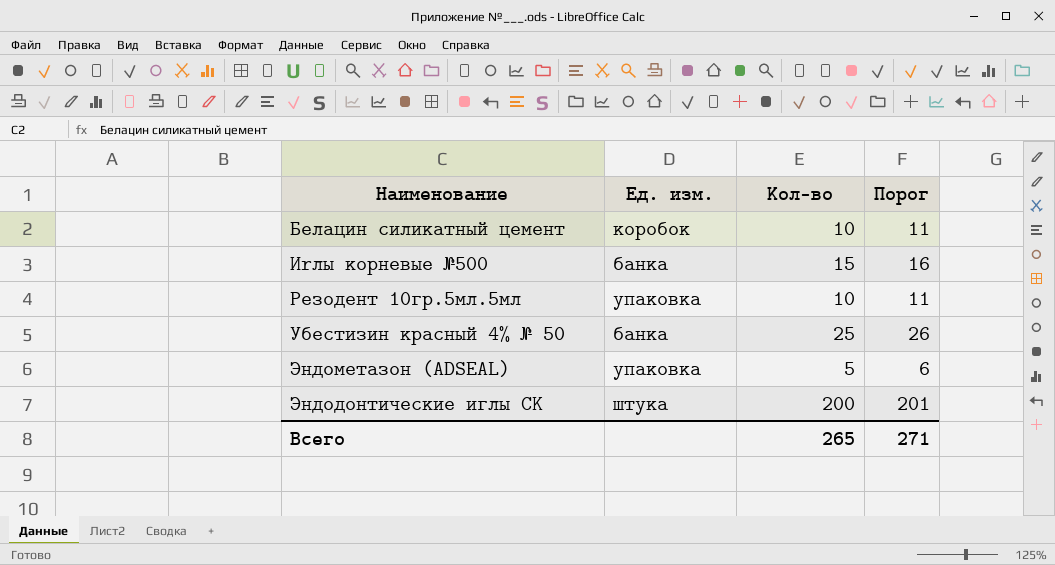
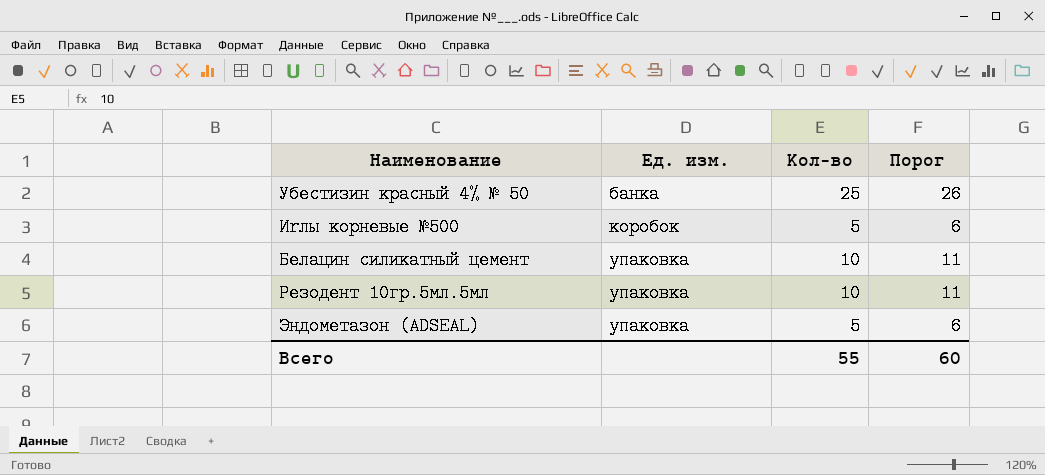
row order: none -> Ед. изм. ascending
row Эндодонтические иглы СК: штука | 200 | 201 -> none
Иrлы корневые №500 | Ед. изм.: банка -> коробок
Иrлы корневые №500 | Кол-во: 15 -> 5
Иrлы корневые №500 | Порог: 16 -> 6
Белацин силикатный цемент | Ед. изм.: коробок -> упаковка
Всего | Кол-во: 265 -> 55
Всего | Порог: 271 -> 60

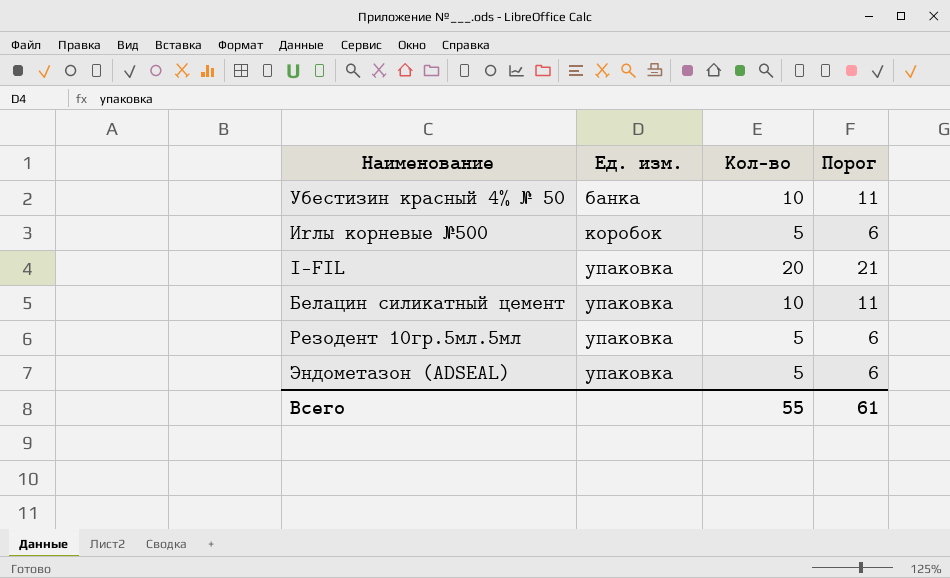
Убестизин красный 4% № 50 | Кол-во: 25 -> 10
Убестизин красный 4% № 50 | Порог: 26 -> 11
row I-FIL: none -> упаковка | 20 | 21
Резодент 10гр.5мл.5мл | Кол-во: 10 -> 5
Резодент 10гр.5мл.5мл | Порог: 11 -> 6
Всего | Порог: 60 -> 61

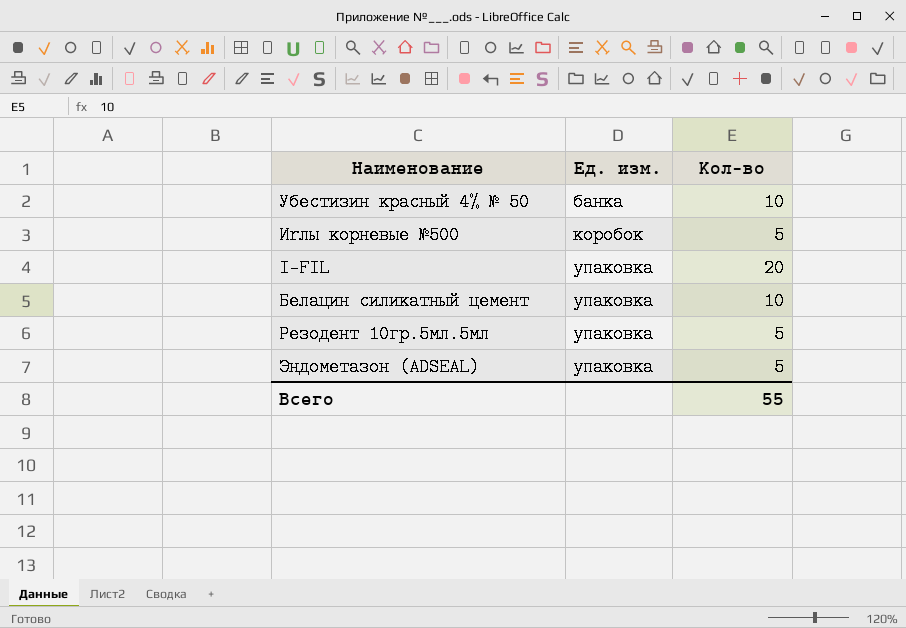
column Порог | formula: [Кол-во] + 1 -> none

